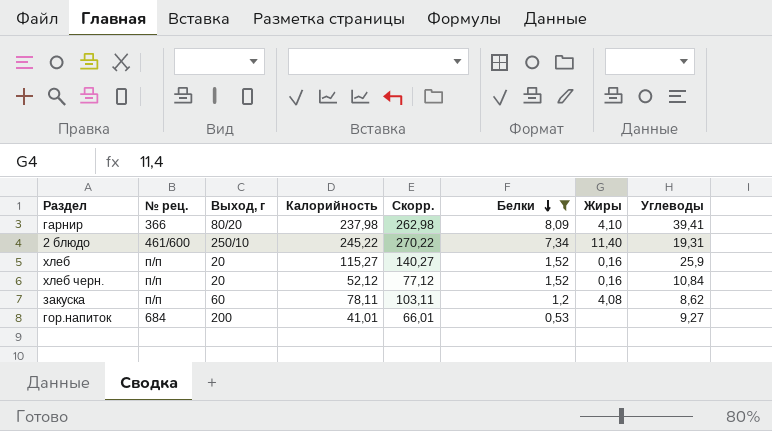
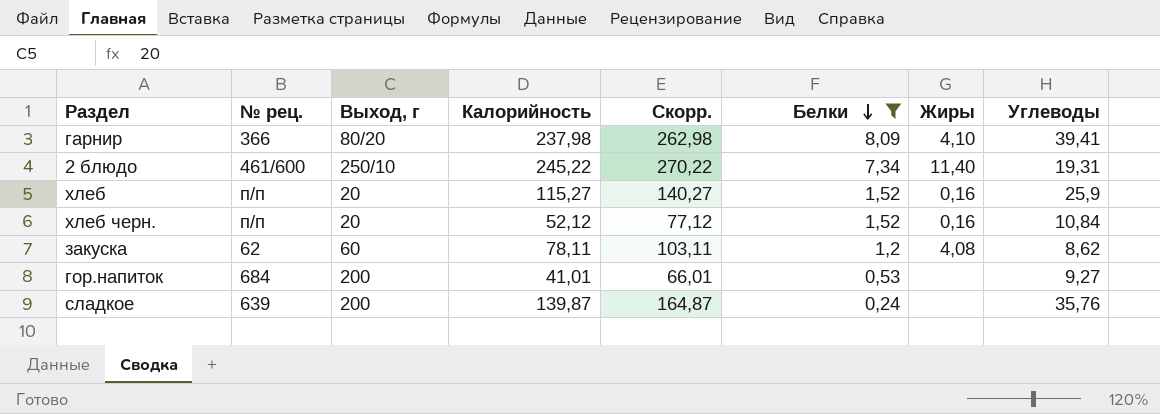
закуска | № рец.: п/п -> 62
row сладкое: none -> 639 | 200 | 139,87 | 164,87 | 0,24 | none | 35,76

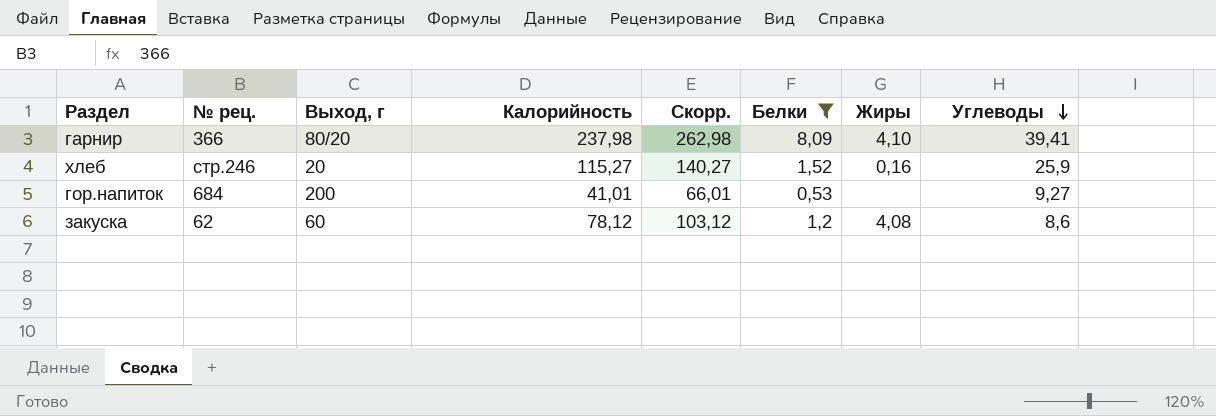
row order: Белки descending -> Углеводы descending
row 2 блюдо: 461/600 | 250/10 | 245,22 | 270,22 | 7,34 | 11,40 | 19,31 -> none
row хлеб черн.: п/п | 20 | 52,12 | 77,12 | 1,52 | 0,16 | 10,84 -> none
row сладкое: 639 | 200 | 139,87 | 164,87 | 0,24 | none | 35,76 -> none
хлеб | № рец.: п/п -> стр.246
закуска | Калорийность: 78,11 -> 78,12
закуска | Скорр.: 103,11 -> 103,12
закуска | Углеводы: 8,62 -> 8,6

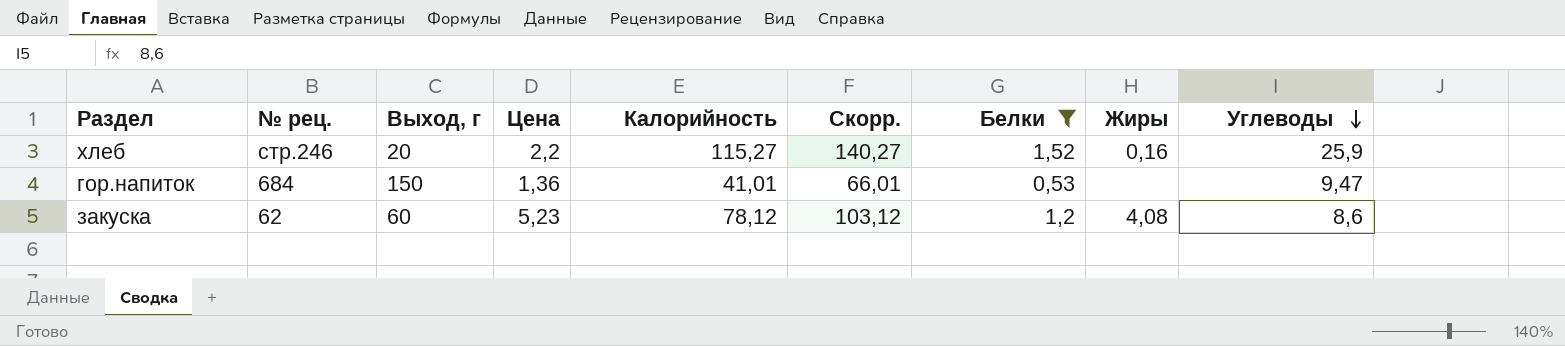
column Цена | position: none -> 4
row гарнир: 366 | 80/20 | 237,98 | 262,98 | 8,09 | 4,10 | 39,41 -> none
гор.напиток | Выход, г: 200 -> 150
гор.напиток | Углеводы: 9,27 -> 9,47

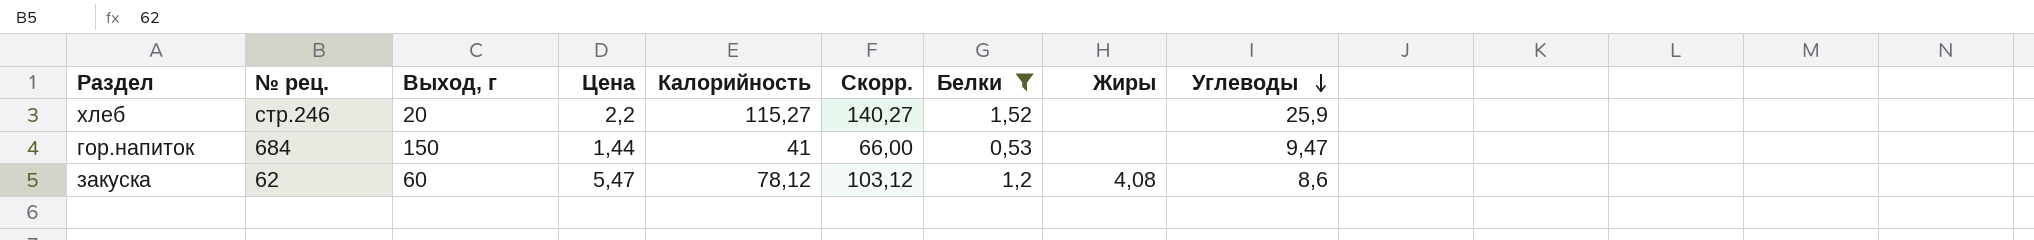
хлеб | Жиры: 0,16 -> none
гор.напиток | Цена: 1,36 -> 1,44
гор.напиток | Калорийность: 41,01 -> 41
гор.напиток | Скорр.: 66,01 -> 66,00
закуска | Цена: 5,23 -> 5,47

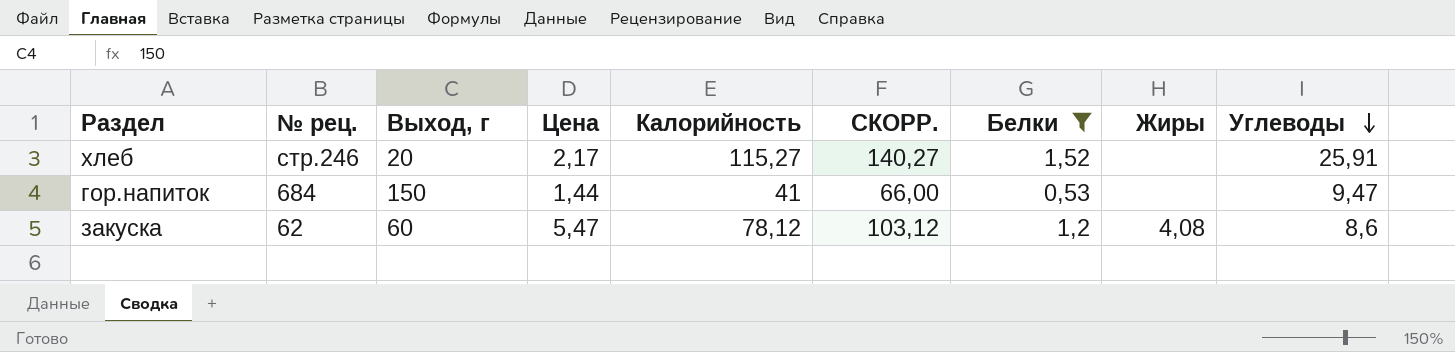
column name: Скорр. -> СКОРР.
хлеб | Цена: 2,2 -> 2,17
хлеб | Углеводы: 25,9 -> 25,91

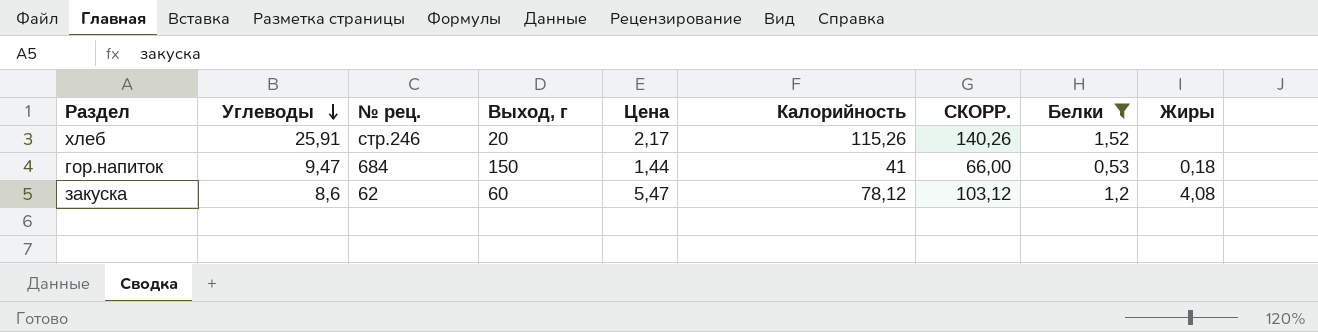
column Углеводы | position: 9 -> 2
хлеб | Калорийность: 115,27 -> 115,26
хлеб | СКОРР.: 140,27 -> 140,26
гор.напиток | Жиры: none -> 0,18

